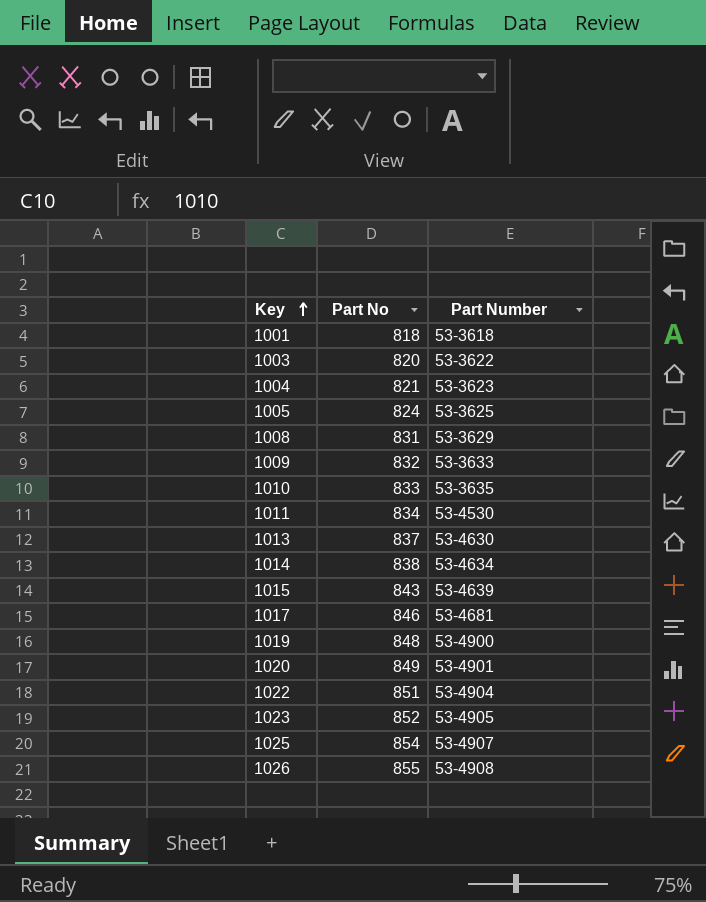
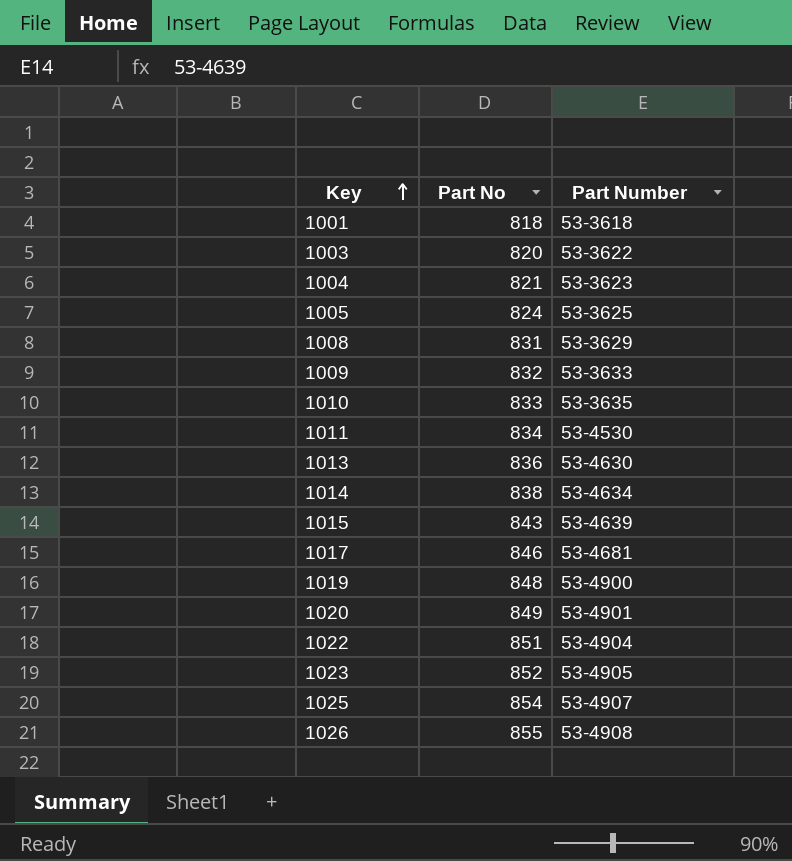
1013 | Part No: 837 -> 836

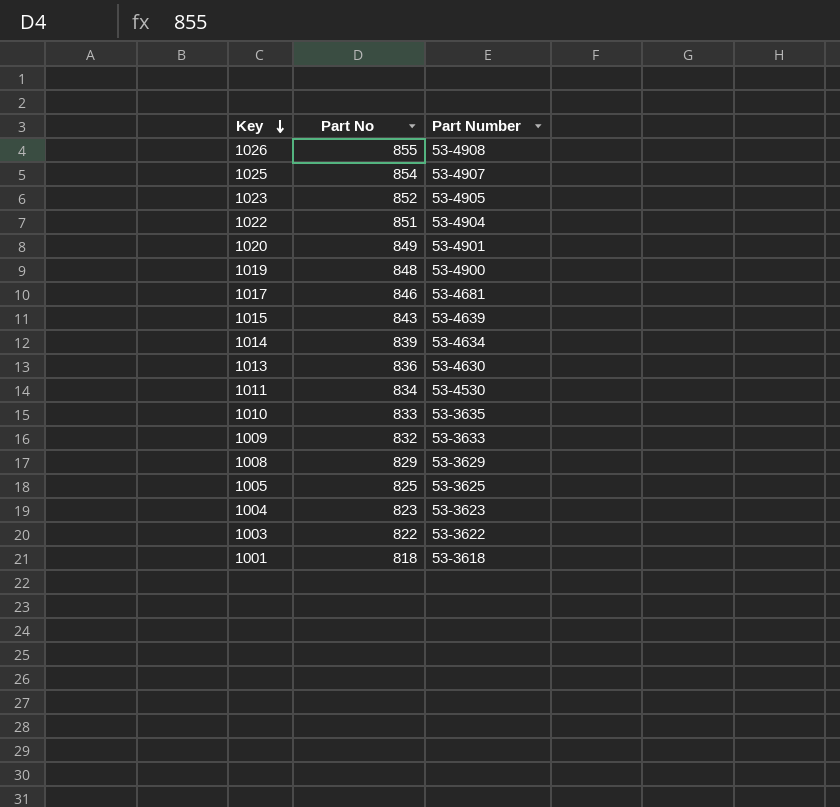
row order: Key ascending -> Key descending
1014 | Part No: 838 -> 839
1008 | Part No: 831 -> 829
1005 | Part No: 824 -> 825
1004 | Part No: 821 -> 823
1003 | Part No: 820 -> 822

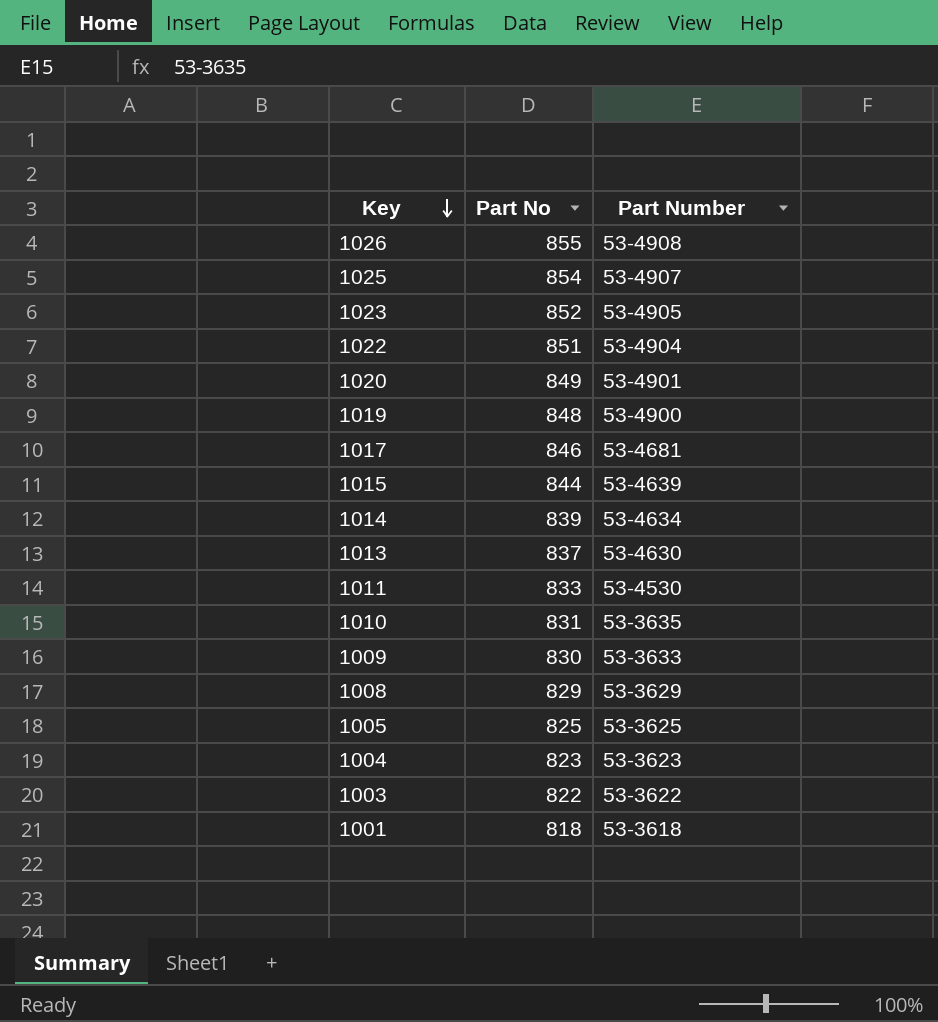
1015 | Part No: 843 -> 844
1013 | Part No: 836 -> 837
1011 | Part No: 834 -> 833
1010 | Part No: 833 -> 831
1009 | Part No: 832 -> 830

